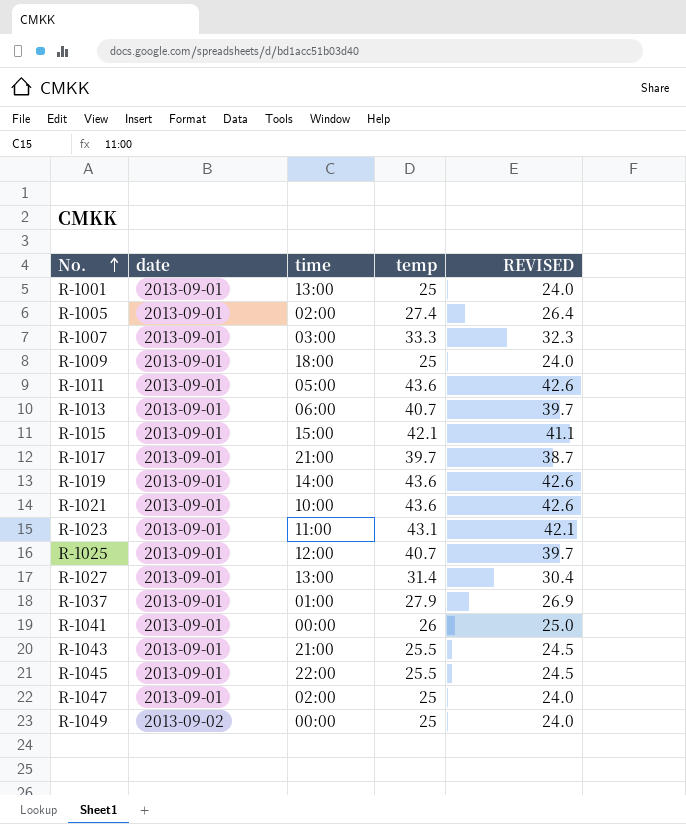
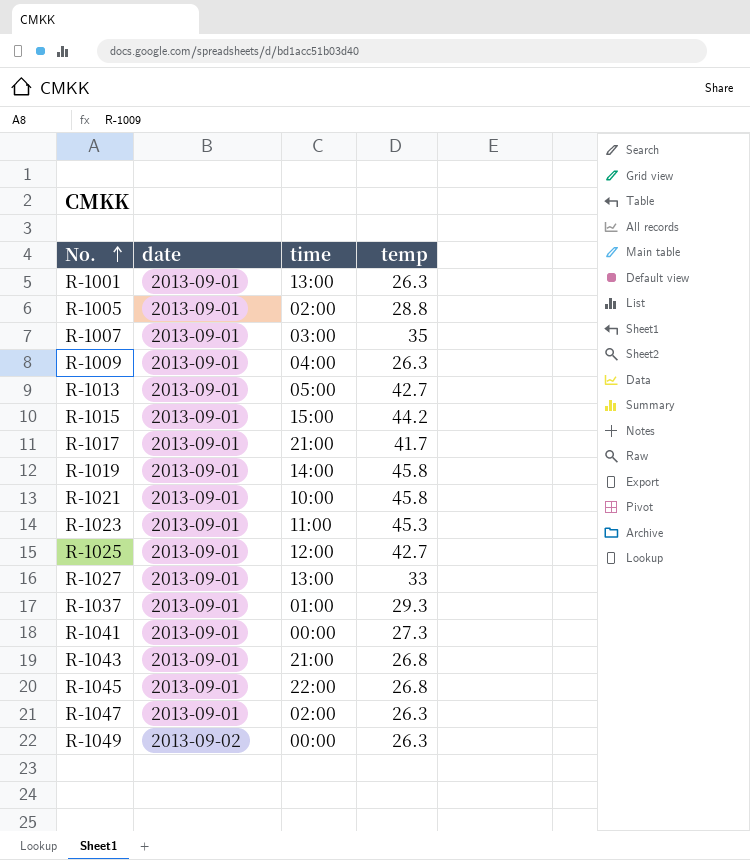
column REVISED | formula: [temp] - 1 -> none
row R-1011: 2013-09-01 | 05:00 | 43.6 | 42.6 -> none
R-1001 | temp: 25 -> 26.3
R-1005 | temp: 27.4 -> 28.8
R-1007 | temp: 33.3 -> 35
R-1009 | time: 18:00 -> 04:00
R-1009 | temp: 25 -> 26.3
R-1013 | time: 06:00 -> 05:00
R-1013 | temp: 40.7 -> 42.7
R-1015 | temp: 42.1 -> 44.2
R-1017 | temp: 39.7 -> 41.7
R-1019 | temp: 43.6 -> 45.8
R-1021 | temp: 43.6 -> 45.8
R-1023 | temp: 43.1 -> 45.3
R-1025 | temp: 40.7 -> 42.7
R-1027 | temp: 31.4 -> 33
R-1037 | temp: 27.9 -> 29.3
R-1041 | temp: 26 -> 27.3
R-1043 | temp: 25.5 -> 26.8
R-1045 | temp: 25.5 -> 26.8
R-1047 | temp: 25 -> 26.3
R-1049 | temp: 25 -> 26.3

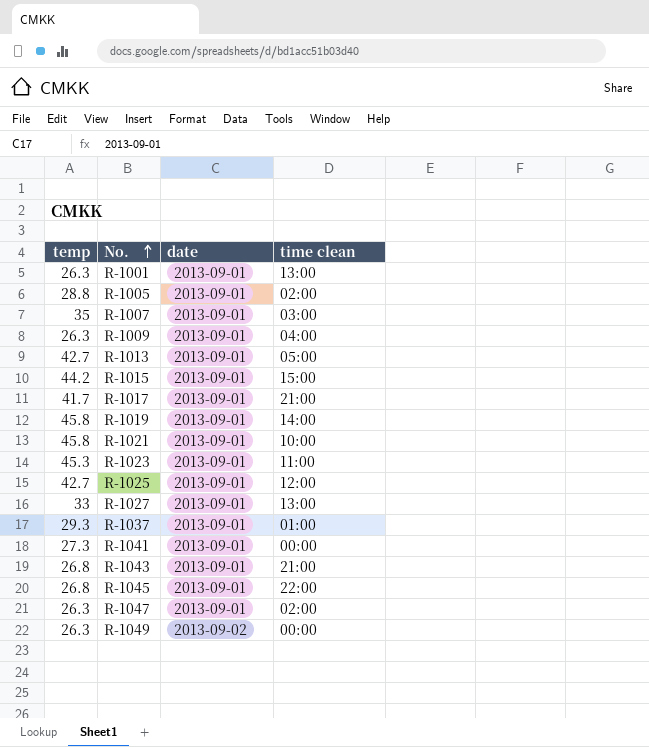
column temp | position: 4 -> 1
column name: time -> time clean

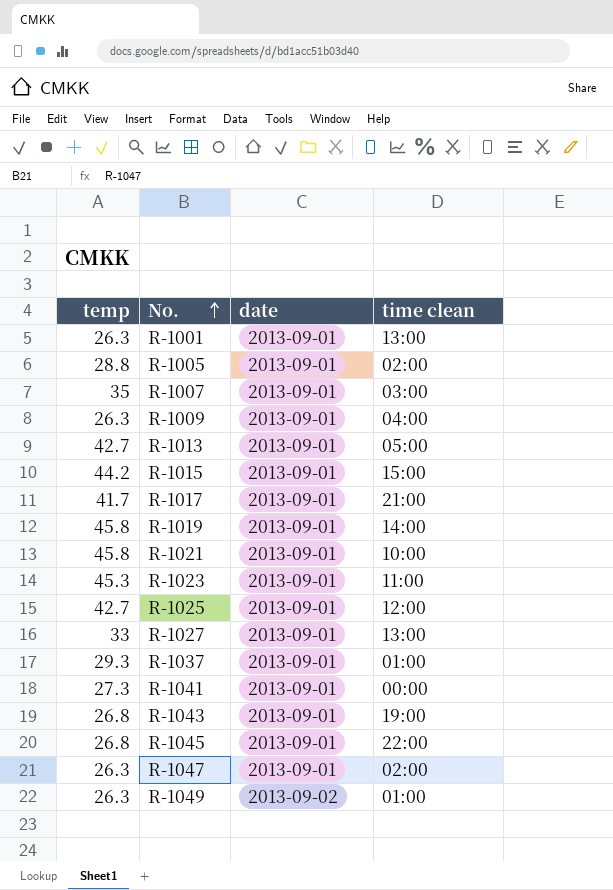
R-1043 | time clean: 21:00 -> 19:00
R-1049 | time clean: 00:00 -> 01:00

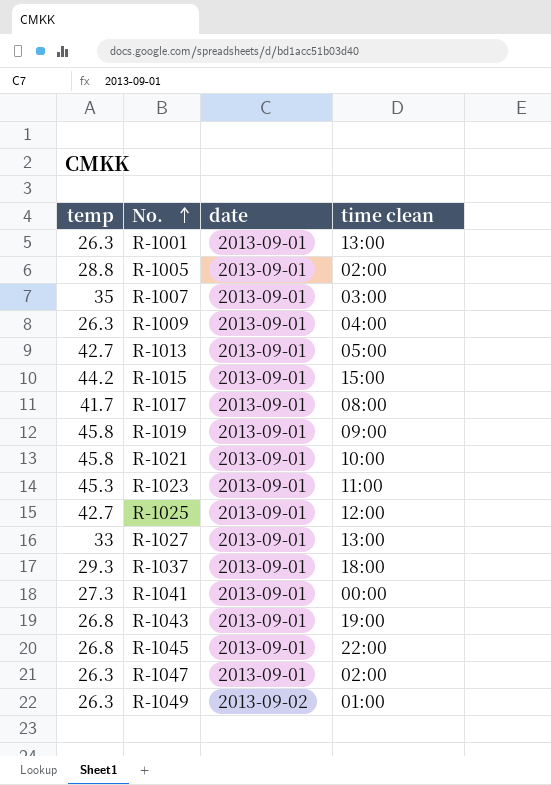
R-1017 | time clean: 21:00 -> 08:00
R-1019 | time clean: 14:00 -> 09:00
R-1037 | time clean: 01:00 -> 18:00

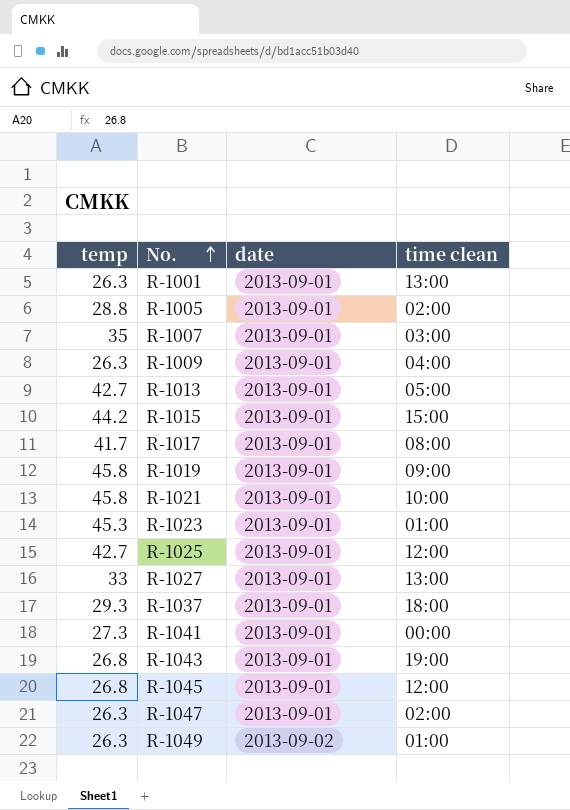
R-1023 | time clean: 11:00 -> 01:00
R-1045 | time clean: 22:00 -> 12:00

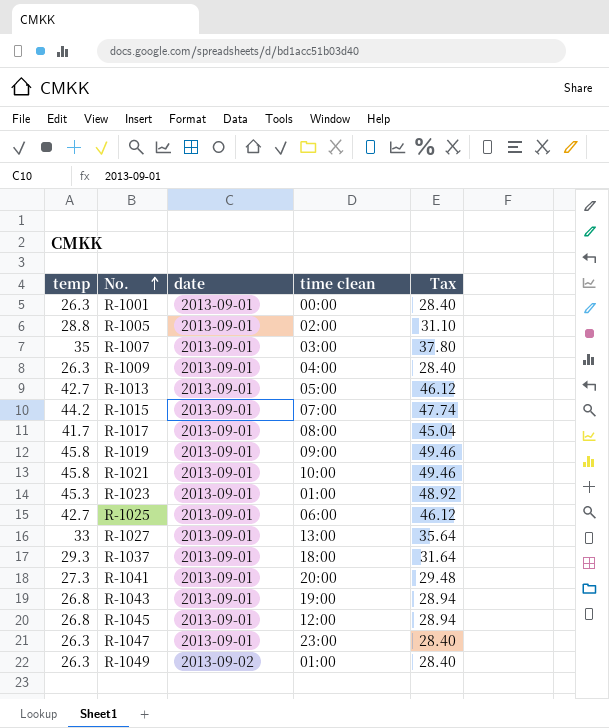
column Tax | formula: none -> [temp] * 1.08
R-1001 | time clean: 13:00 -> 00:00
R-1015 | time clean: 15:00 -> 07:00
R-1025 | time clean: 12:00 -> 06:00
R-1041 | time clean: 00:00 -> 20:00
R-1047 | time clean: 02:00 -> 23:00

